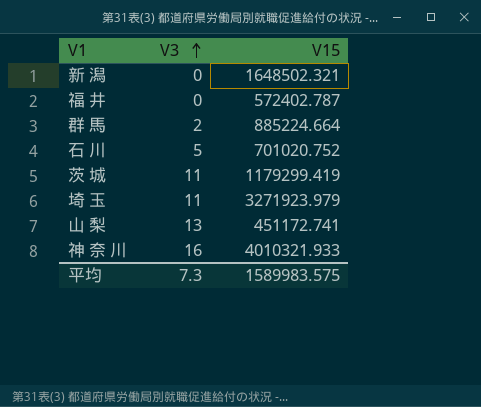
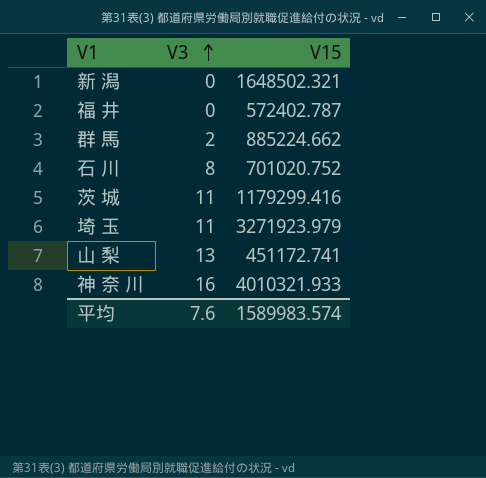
群 馬 | V15: 885224.664 -> 885224.662
石 川 | V3: 5 -> 8
茨 城 | V15: 1179299.419 -> 1179299.416
平均 | V3: 7.3 -> 7.6
平均 | V15: 1589983.575 -> 1589983.574

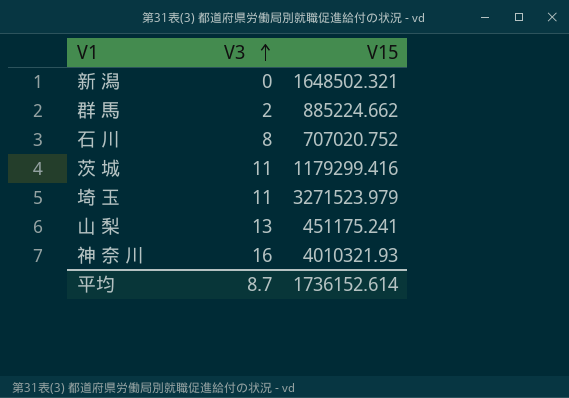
row 福 井: 0 | 572402.787 -> none
石 川 | V15: 701020.752 -> 707020.752
埼 玉 | V15: 3271923.979 -> 3271523.979
山 梨 | V15: 451172.741 -> 451175.241
神 奈 川 | V15: 4010321.933 -> 4010321.93
平均 | V3: 7.6 -> 8.7
平均 | V15: 1589983.574 -> 1736152.614

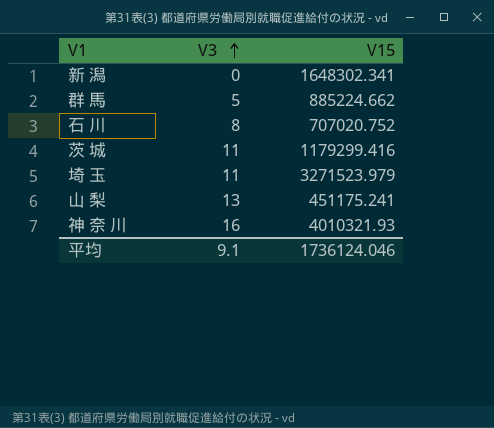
新 潟 | V15: 1648502.321 -> 1648302.341
群 馬 | V3: 2 -> 5
平均 | V3: 8.7 -> 9.1
平均 | V15: 1736152.614 -> 1736124.046

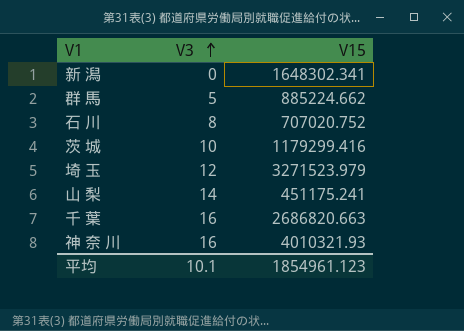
茨 城 | V3: 11 -> 10
埼 玉 | V3: 11 -> 12
山 梨 | V3: 13 -> 14
row 千 葉: none -> 16 | 2686820.663
平均 | V3: 9.1 -> 10.1
平均 | V15: 1736124.046 -> 1854961.123

